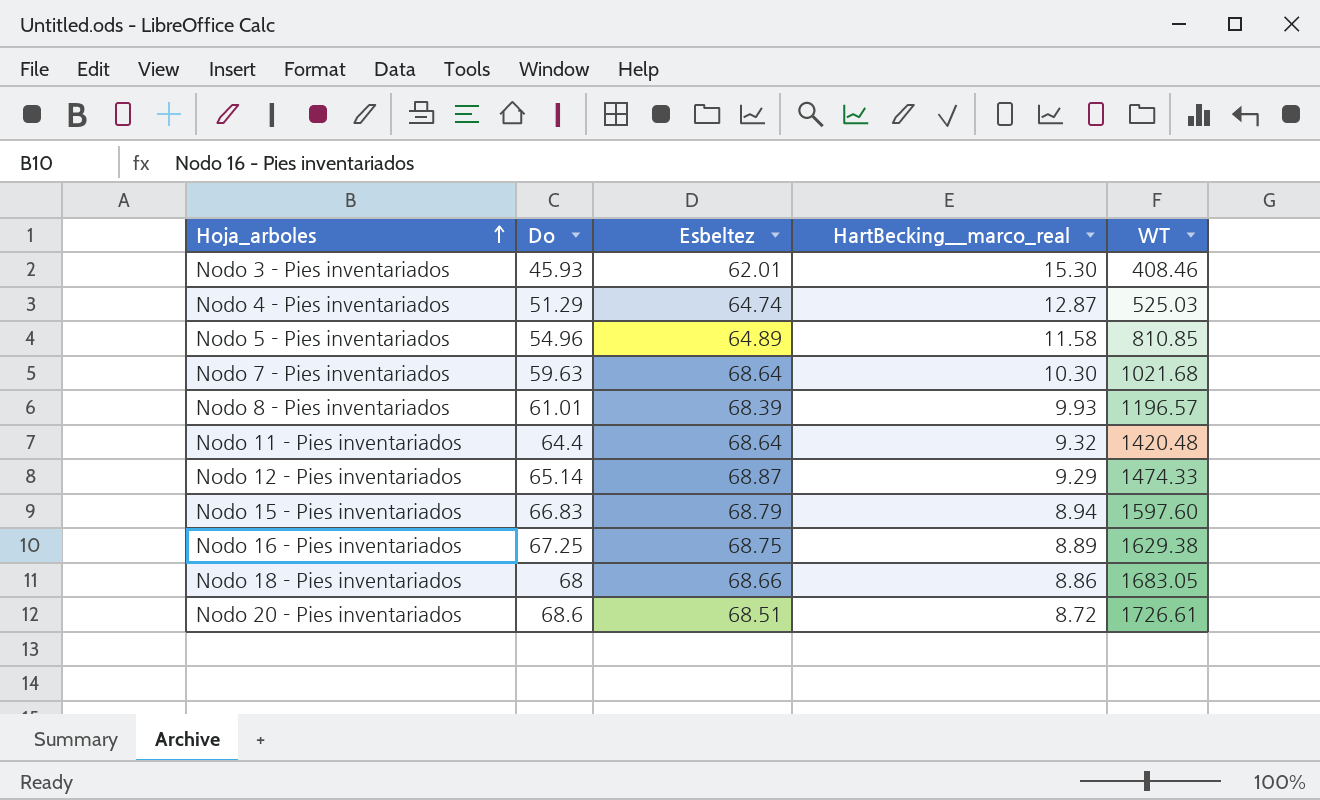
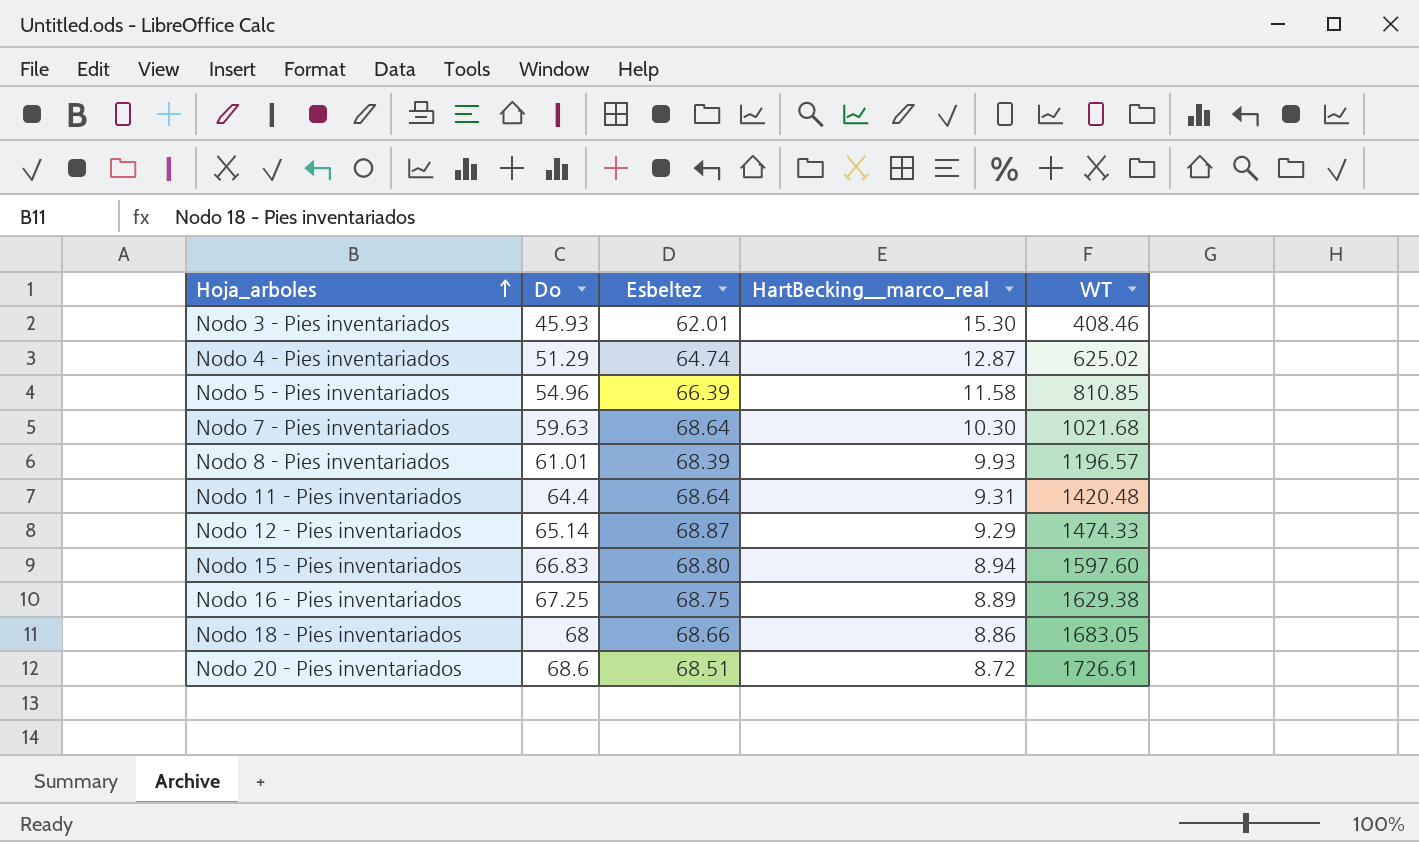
Nodo 4 - Pies inventariados | WT: 525.03 -> 625.02
Nodo 5 - Pies inventariados | Esbeltez: 64.89 -> 66.39
Nodo 11 - Pies inventariados | HartBecking__marco_real: 9.32 -> 9.31
Nodo 15 - Pies inventariados | Esbeltez: 68.79 -> 68.80

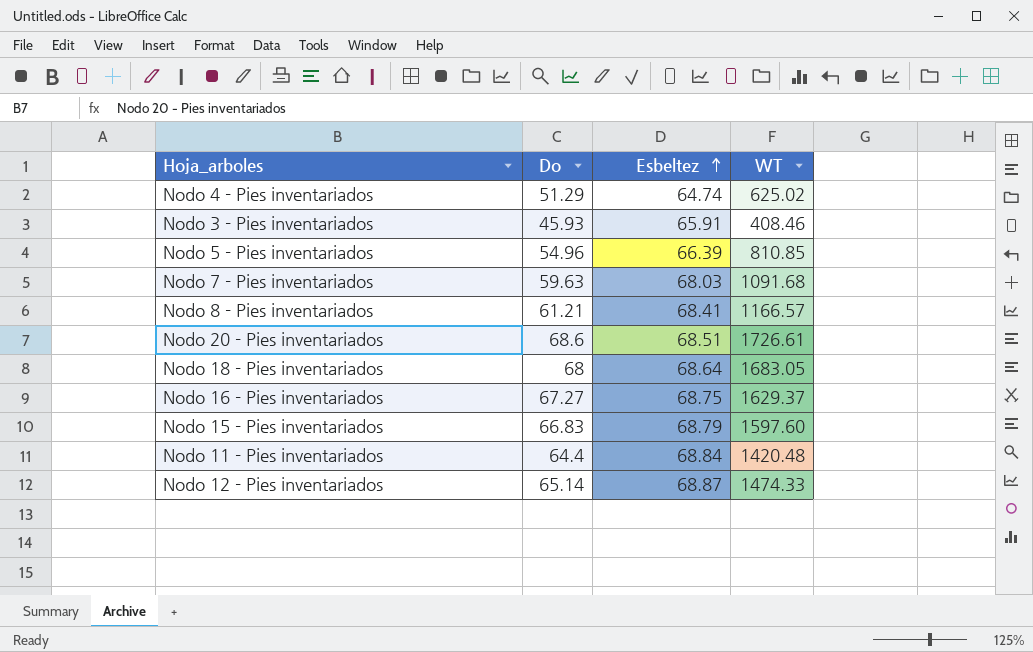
row order: Hoja_arboles ascending -> Esbeltez ascending
column HartBecking__marco_real | position: 4 -> none
Nodo 3 - Pies inventariados | Esbeltez: 62.01 -> 65.91
Nodo 7 - Pies inventariados | Esbeltez: 68.64 -> 68.03
Nodo 7 - Pies inventariados | WT: 1021.68 -> 1091.68
Nodo 8 - Pies inventariados | Do: 61.01 -> 61.21
Nodo 8 - Pies inventariados | Esbeltez: 68.39 -> 68.41
Nodo 8 - Pies inventariados | WT: 1196.57 -> 1166.57
Nodo 18 - Pies inventariados | Esbeltez: 68.66 -> 68.64
Nodo 16 - Pies inventariados | Do: 67.25 -> 67.27
Nodo 16 - Pies inventariados | WT: 1629.38 -> 1629.37
Nodo 15 - Pies inventariados | Esbeltez: 68.80 -> 68.79
Nodo 11 - Pies inventariados | Esbeltez: 68.64 -> 68.84

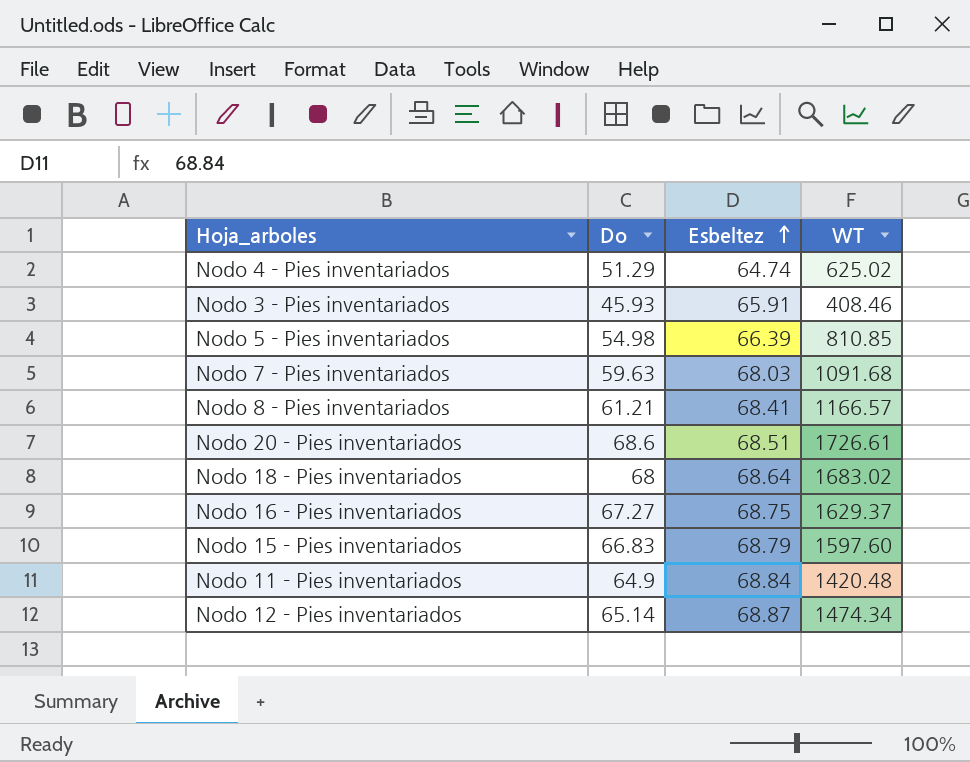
Nodo 5 - Pies inventariados | Do: 54.96 -> 54.98
Nodo 18 - Pies inventariados | WT: 1683.05 -> 1683.02
Nodo 11 - Pies inventariados | Do: 64.4 -> 64.9
Nodo 12 - Pies inventariados | WT: 1474.33 -> 1474.34

